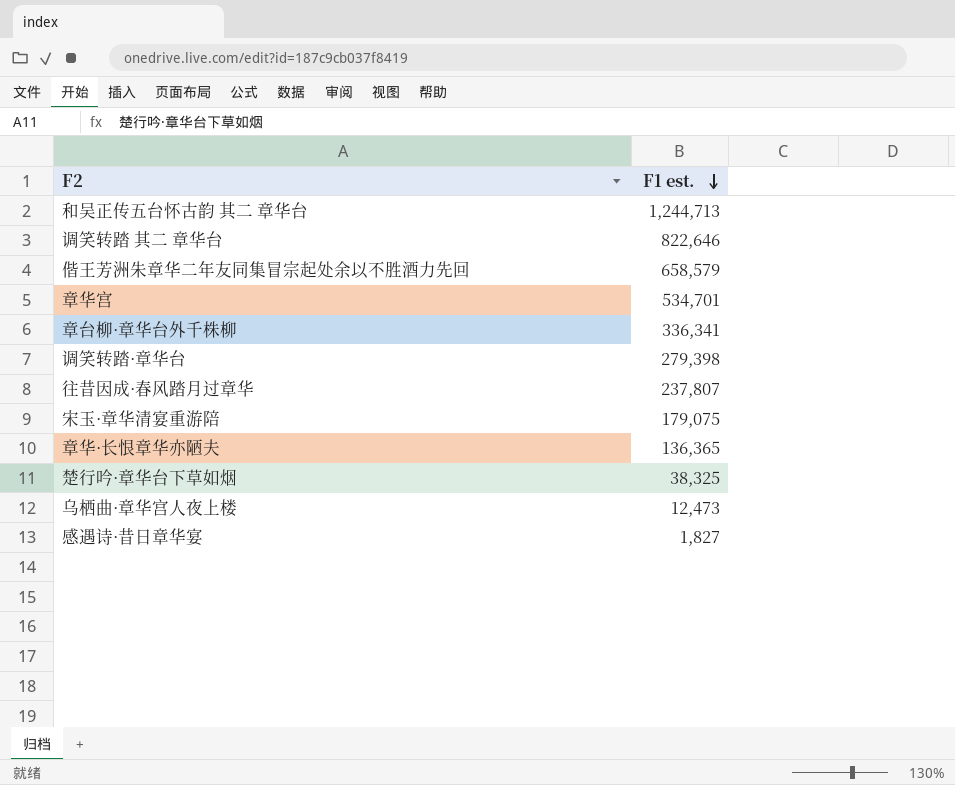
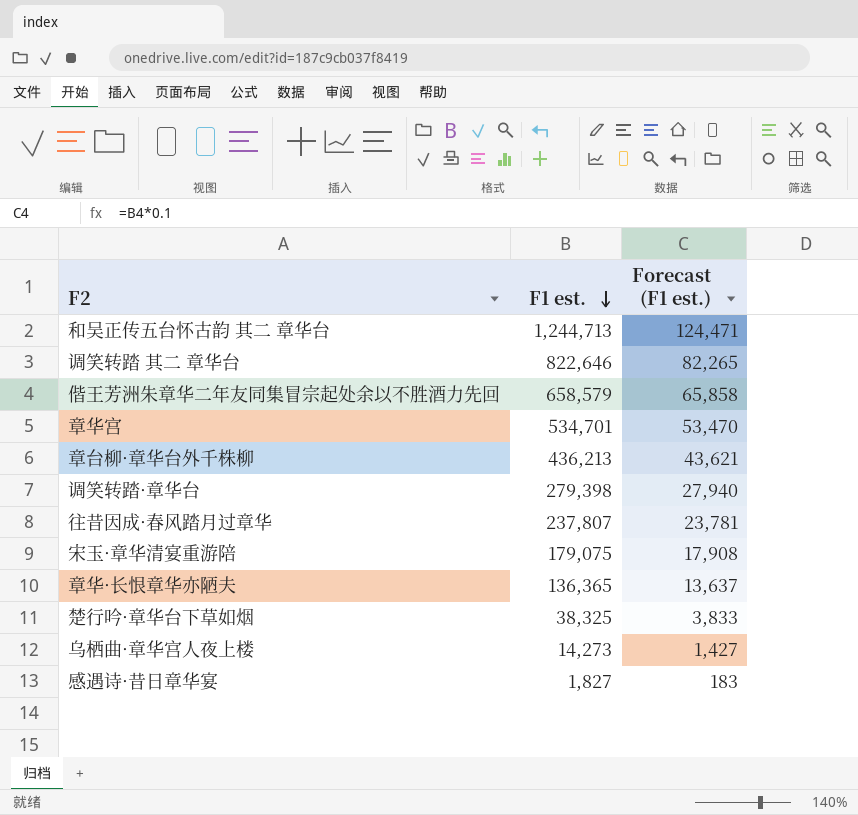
column Forecast (F1 est.) | formula: none -> [F1 est.] * 0.1
章台柳·章华台外千株柳 | F1 est.: 336,341 -> 436,213
乌栖曲·章华宫人夜上楼 | F1 est.: 12,473 -> 14,273

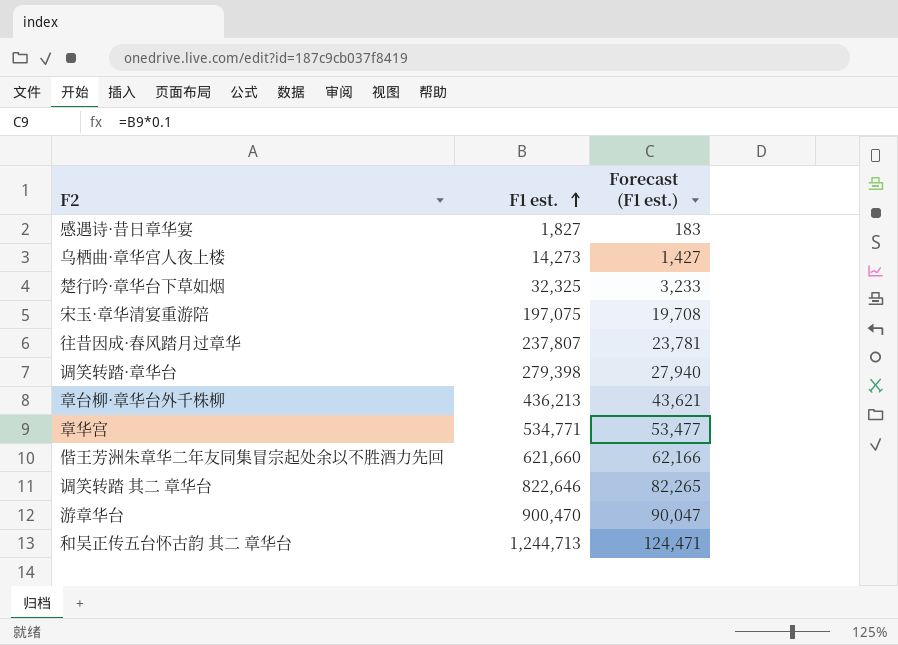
row order: F1 est. descending -> F1 est. ascending
row 章华·长恨章华亦陋夫: 136,365 | 13,637 -> none
楚行吟·章华台下草如烟 | F1 est.: 38,325 -> 32,325
楚行吟·章华台下草如烟 | Forecast (F1 est.): 3,833 -> 3,233
宋玉·章华清宴重游陪 | F1 est.: 179,075 -> 197,075
宋玉·章华清宴重游陪 | Forecast (F1 est.): 17,908 -> 19,708
章华宫 | F1 est.: 534,701 -> 534,771
章华宫 | Forecast (F1 est.): 53,470 -> 53,477
偕王芳洲朱章华二年友同集冒宗起处余以不胜酒力先回 | F1 est.: 658,579 -> 621,660
偕王芳洲朱章华二年友同集冒宗起处余以不胜酒力先回 | Forecast (F1 est.): 65,858 -> 62,166
row 游章华台: none -> 900,470 | 90,047

